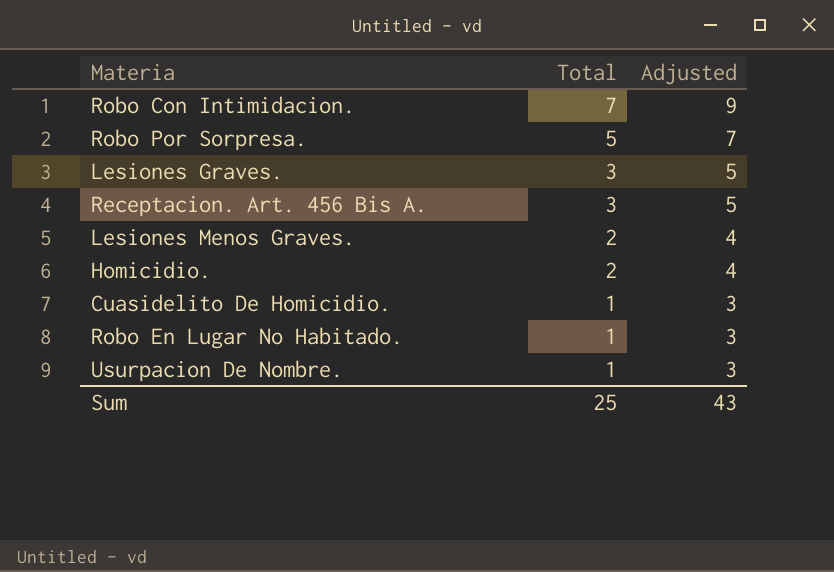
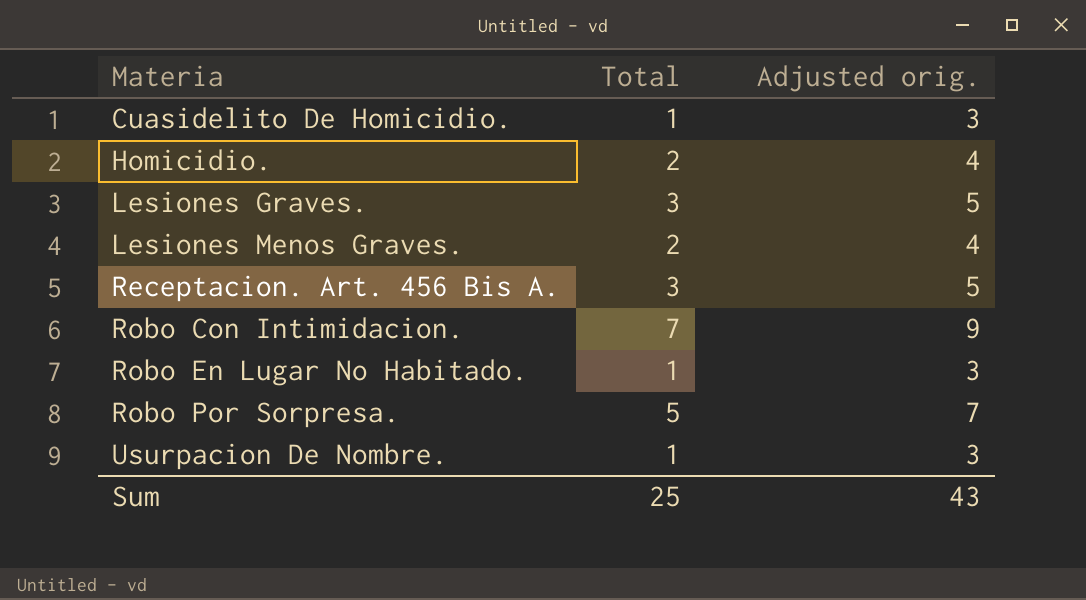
row order: Total descending -> Materia ascending
column name: Adjusted -> Adjusted orig.

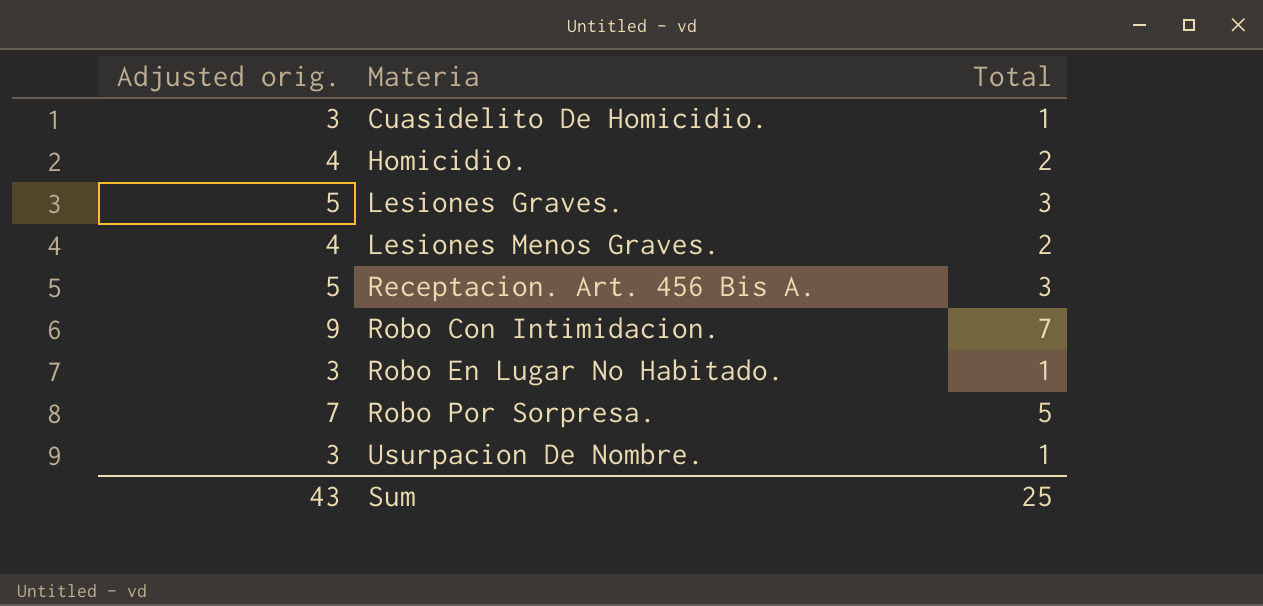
column Adjusted orig. | position: 3 -> 1

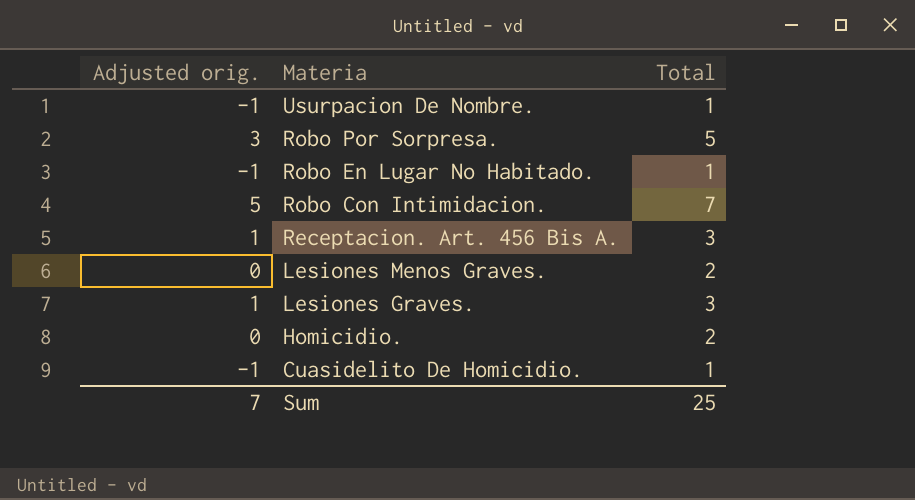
row order: Materia ascending -> Materia descending
column Adjusted orig. | formula: [Total] + 2 -> [Total] - 2
Sum | Adjusted orig.: 43 -> 7

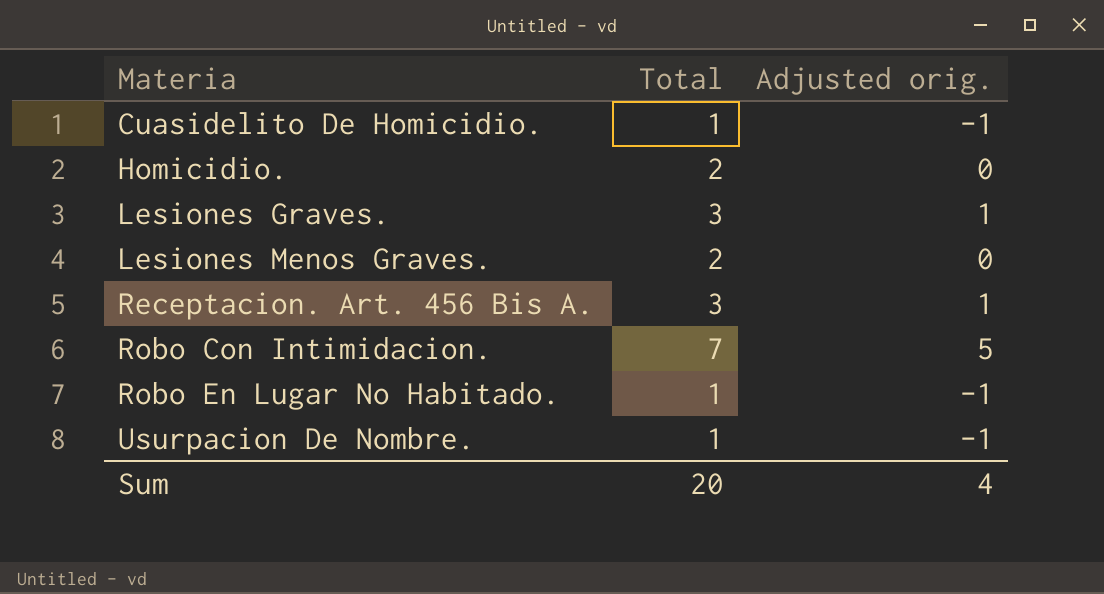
row order: Materia descending -> Materia ascending
column Adjusted orig. | position: 1 -> 3
row Robo Por Sorpresa.: 3 | 5 -> none
Sum | Total: 25 -> 20
Sum | Adjusted orig.: 7 -> 4

